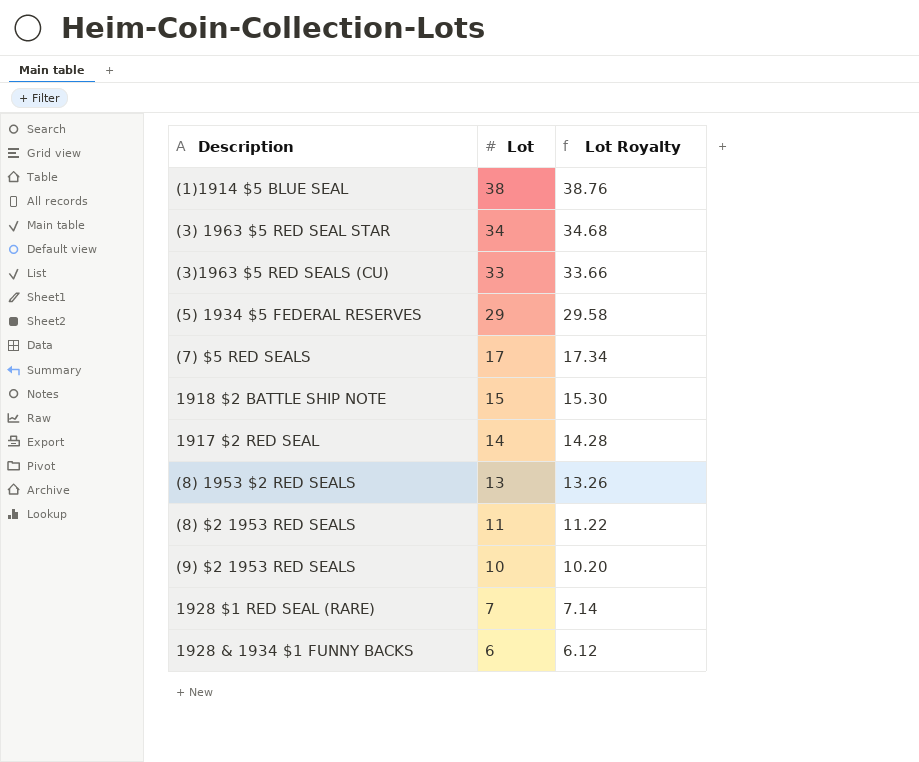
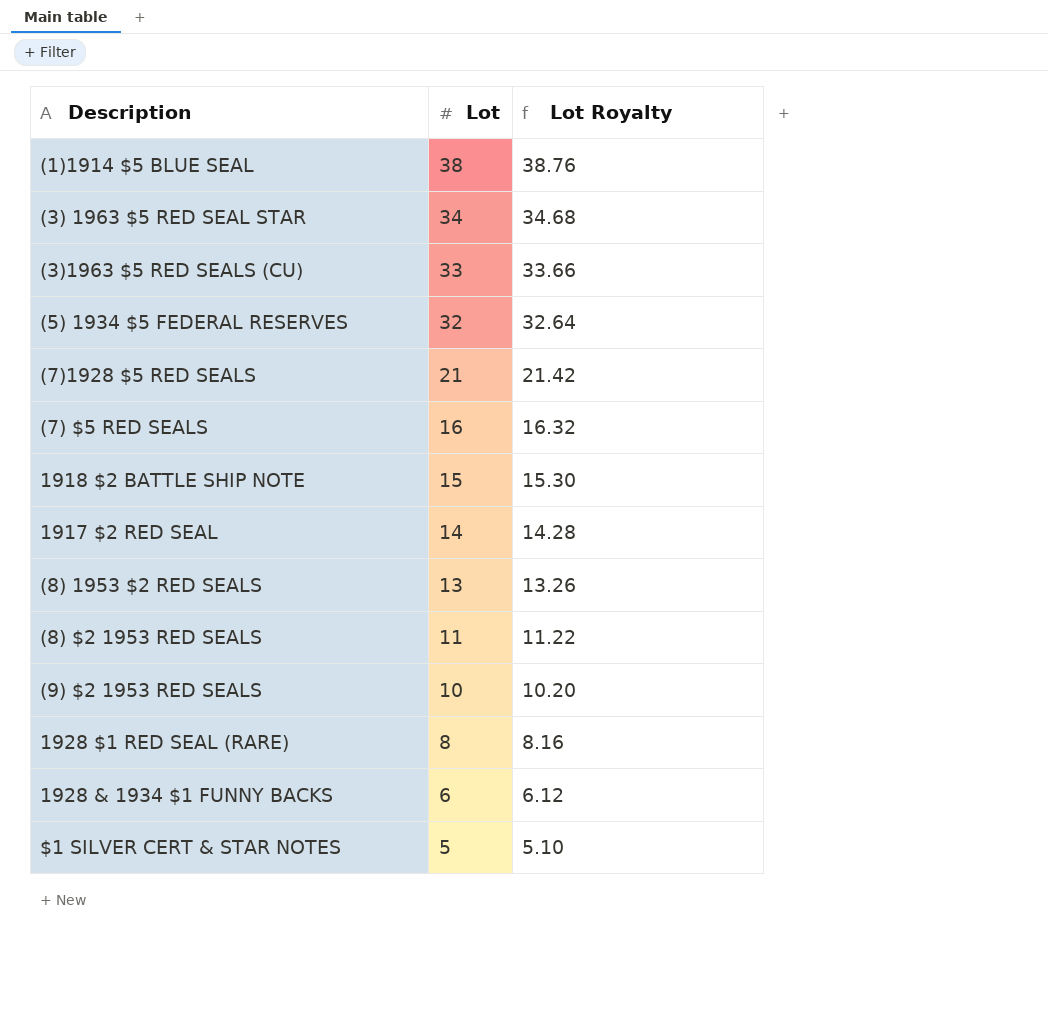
(5) 1934 $5 FEDERAL RESERVES | Lot: 29 -> 32
(5) 1934 $5 FEDERAL RESERVES | Lot Royalty: 29.58 -> 32.64
row (7)1928 $5 RED SEALS: none -> 21 | 21.42
(7) $5 RED SEALS | Lot: 17 -> 16
(7) $5 RED SEALS | Lot Royalty: 17.34 -> 16.32
1928 $1 RED SEAL (RARE) | Lot: 7 -> 8
1928 $1 RED SEAL (RARE) | Lot Royalty: 7.14 -> 8.16
row $1 SILVER CERT & STAR NOTES: none -> 5 | 5.10

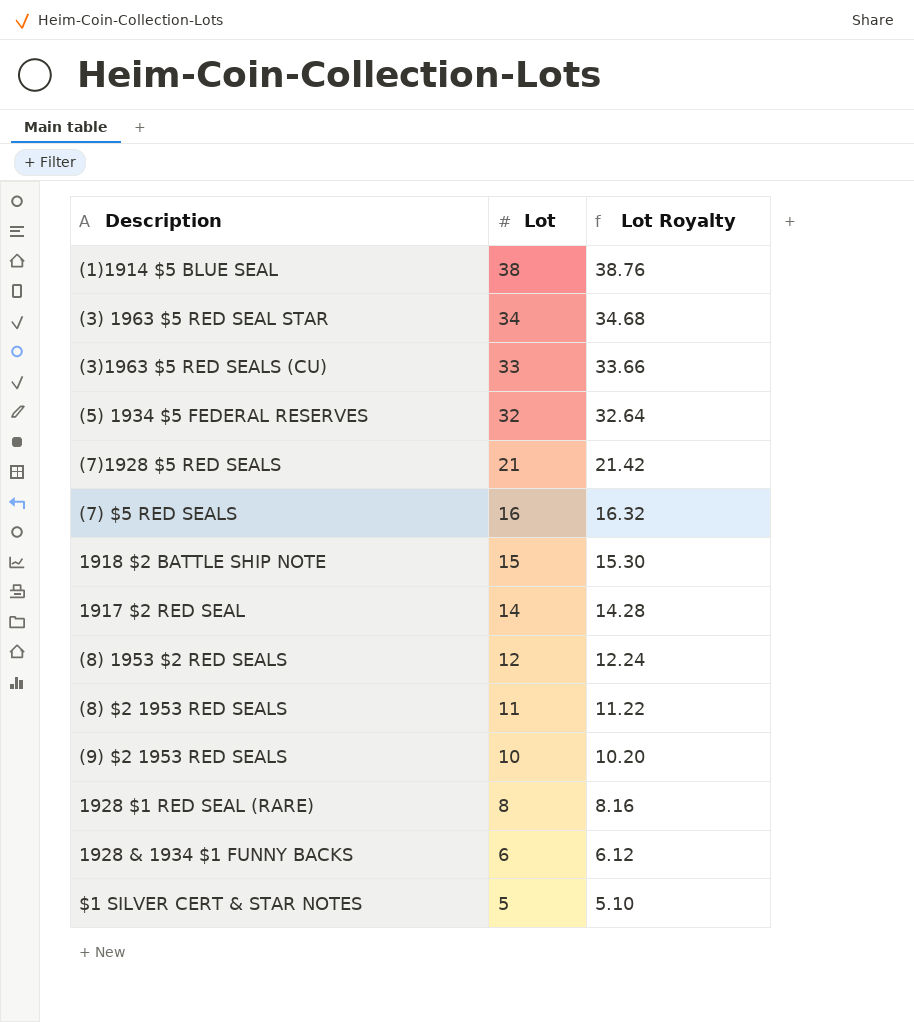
(8) 1953 $2 RED SEALS | Lot: 13 -> 12
(8) 1953 $2 RED SEALS | Lot Royalty: 13.26 -> 12.24

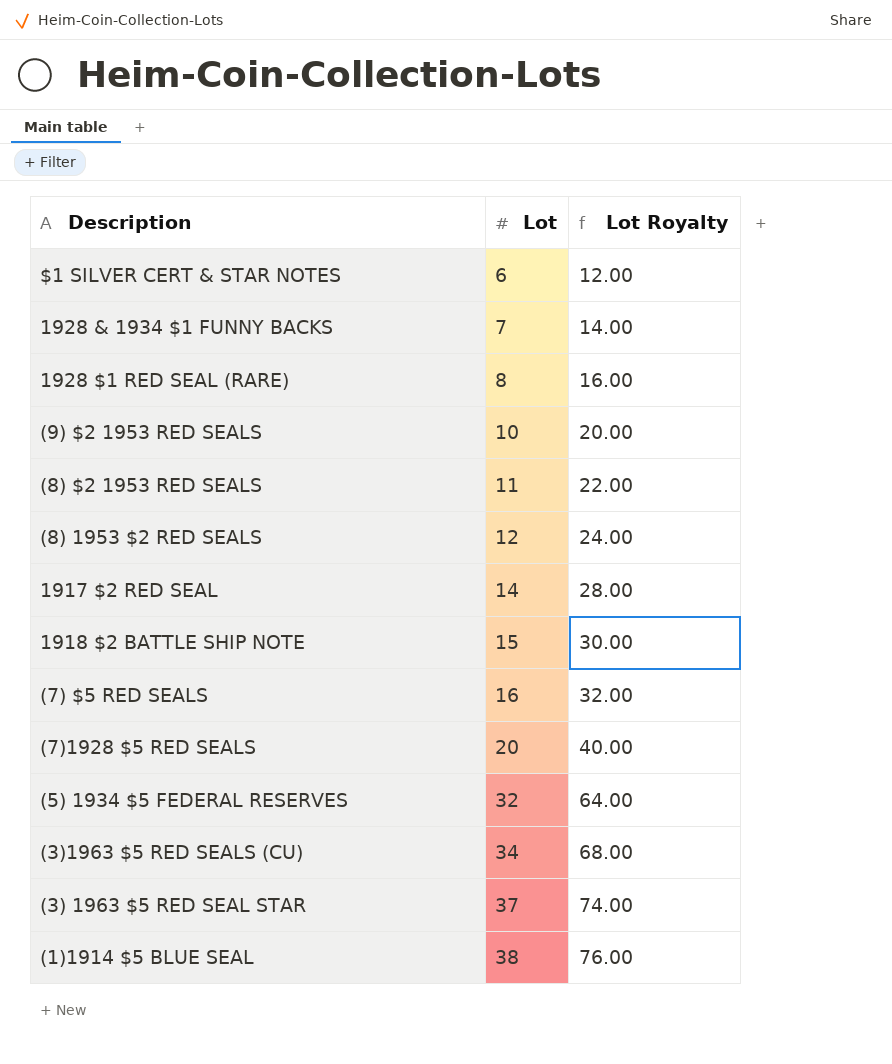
row order: Lot descending -> Lot ascending
column Lot Royalty | formula: [Lot] * 1.02 -> [Lot] * 2
$1 SILVER CERT & STAR NOTES | Lot: 5 -> 6
1928 & 1934 $1 FUNNY BACKS | Lot: 6 -> 7
(7)1928 $5 RED SEALS | Lot: 21 -> 20
(3)1963 $5 RED SEALS (CU) | Lot: 33 -> 34
(3) 1963 $5 RED SEAL STAR | Lot: 34 -> 37

